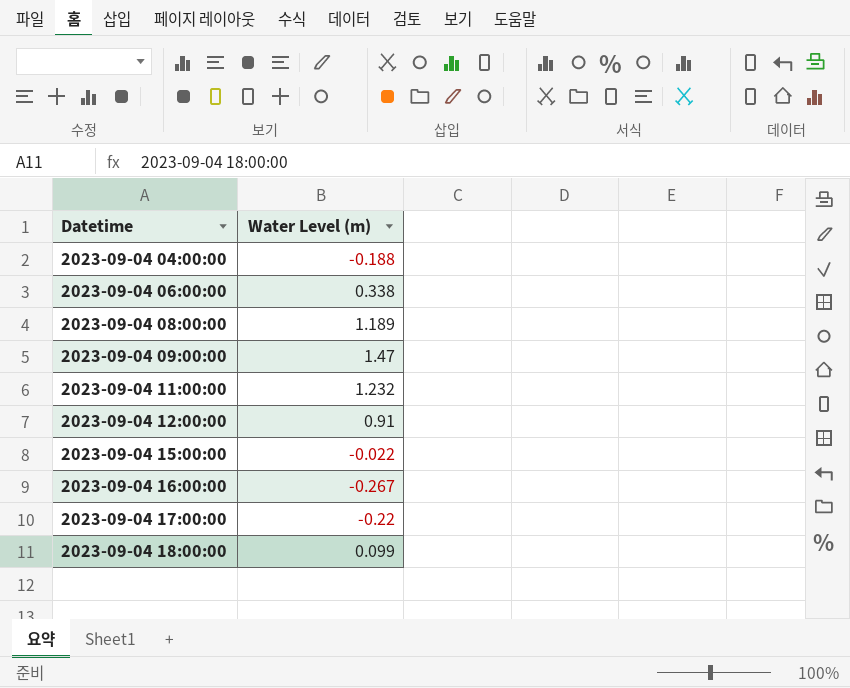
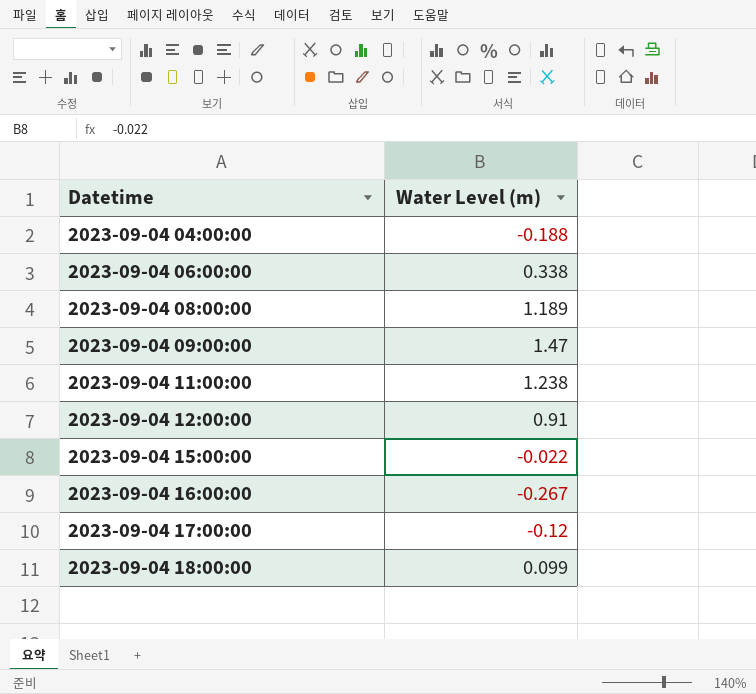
2023-09-04 11:00:00 | Water Level (m): 1.232 -> 1.238
2023-09-04 17:00:00 | Water Level (m): -0.22 -> -0.12

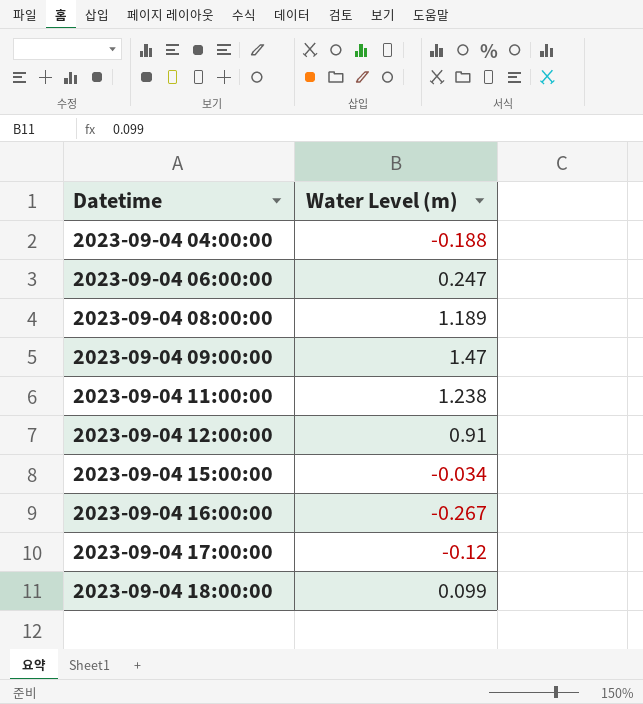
2023-09-04 06:00:00 | Water Level (m): 0.338 -> 0.247
2023-09-04 15:00:00 | Water Level (m): -0.022 -> -0.034

